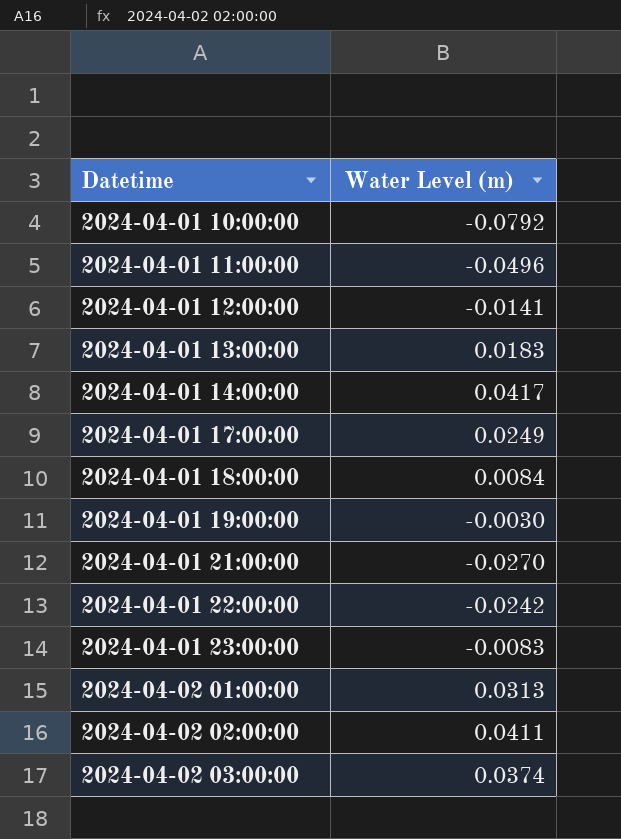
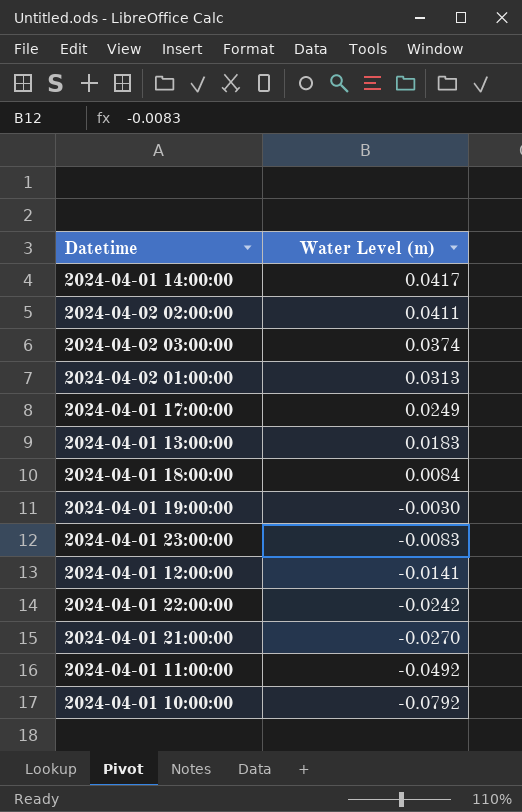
row order: Datetime ascending -> Water Level (m) descending
2024-04-01 11:00:00 | Water Level (m): -0.0496 -> -0.0492

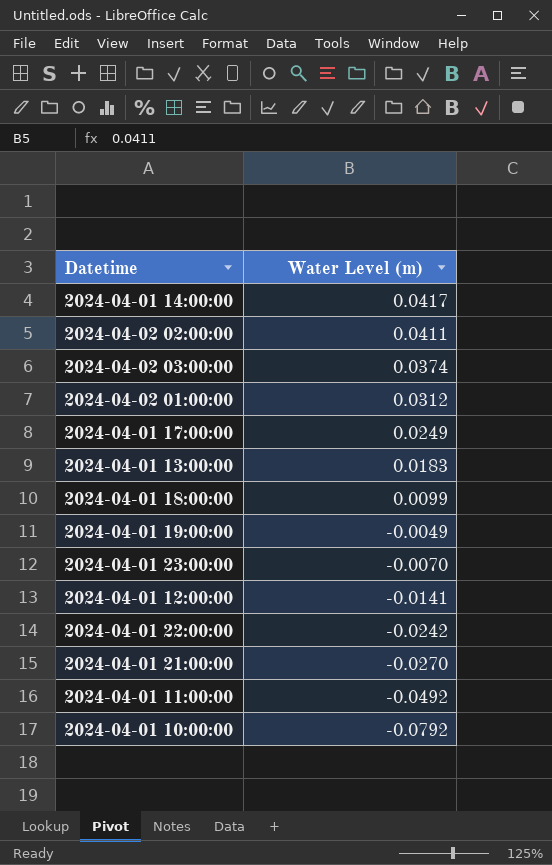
2024-04-02 01:00:00 | Water Level (m): 0.0313 -> 0.0312
2024-04-01 18:00:00 | Water Level (m): 0.0084 -> 0.0099
2024-04-01 19:00:00 | Water Level (m): -0.0030 -> -0.0049
2024-04-01 23:00:00 | Water Level (m): -0.0083 -> -0.0070

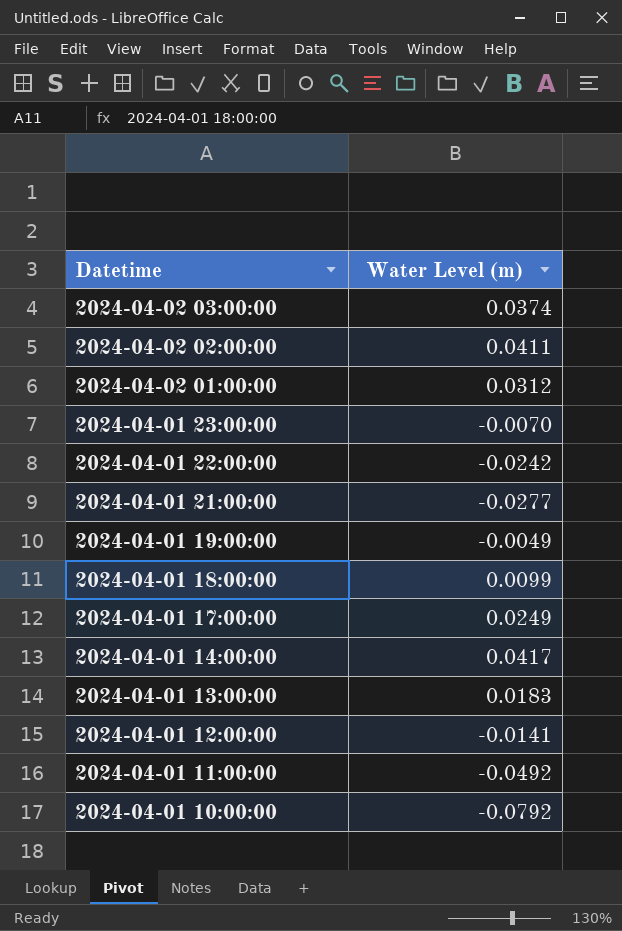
row order: Water Level (m) descending -> Datetime descending
2024-04-01 21:00:00 | Water Level (m): -0.0270 -> -0.0277

